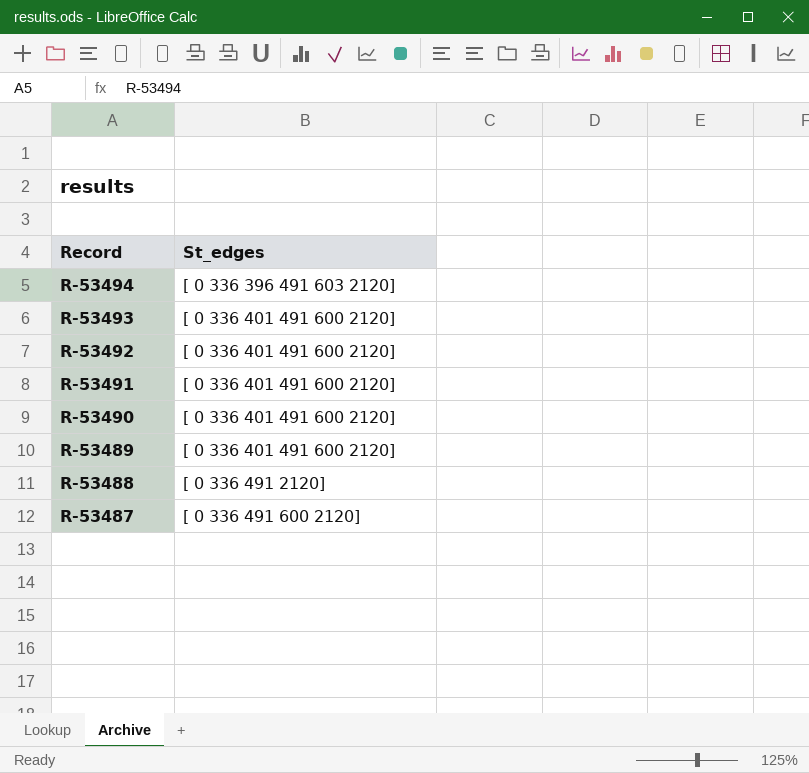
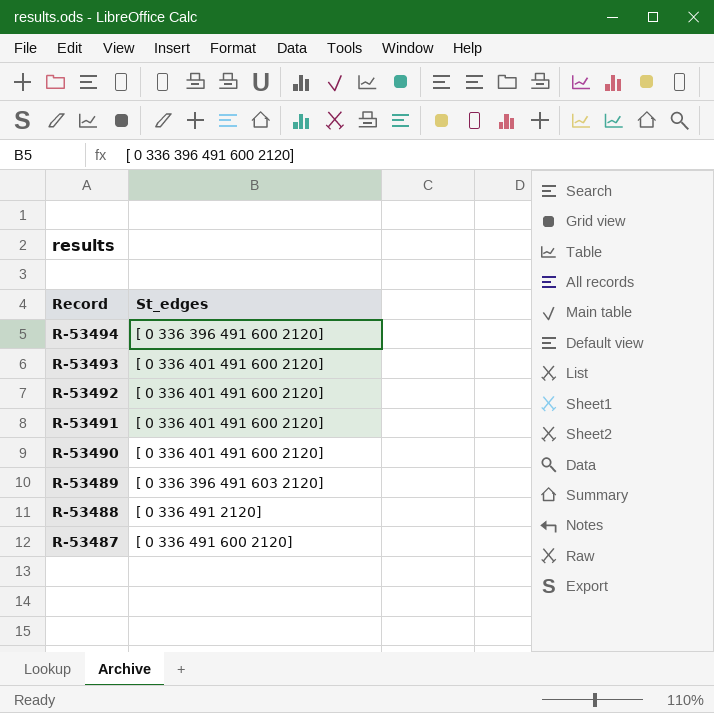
R-53494 | St_edges: [ 0 336 396 491 603 2120] -> [ 0 336 396 491 600 2120]
R-53489 | St_edges: [ 0 336 401 491 600 2120] -> [ 0 336 396 491 603 2120]

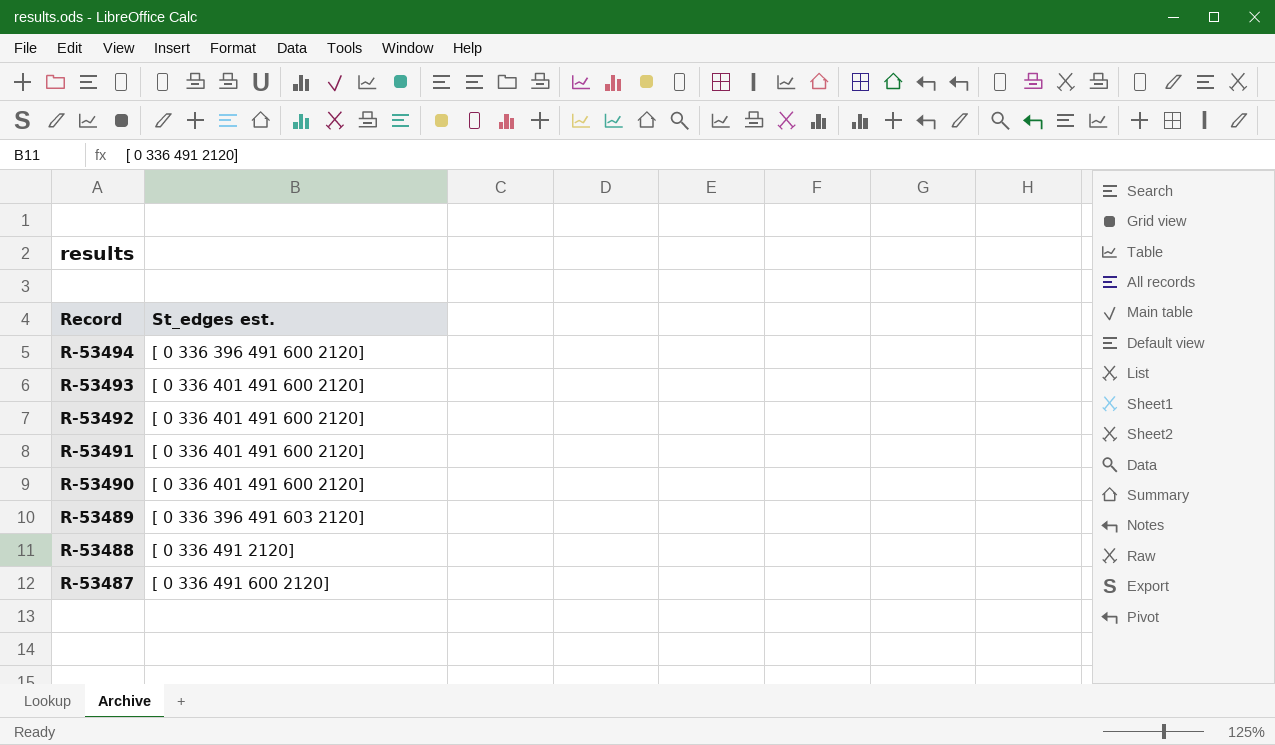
column name: St_edges -> St_edges est.

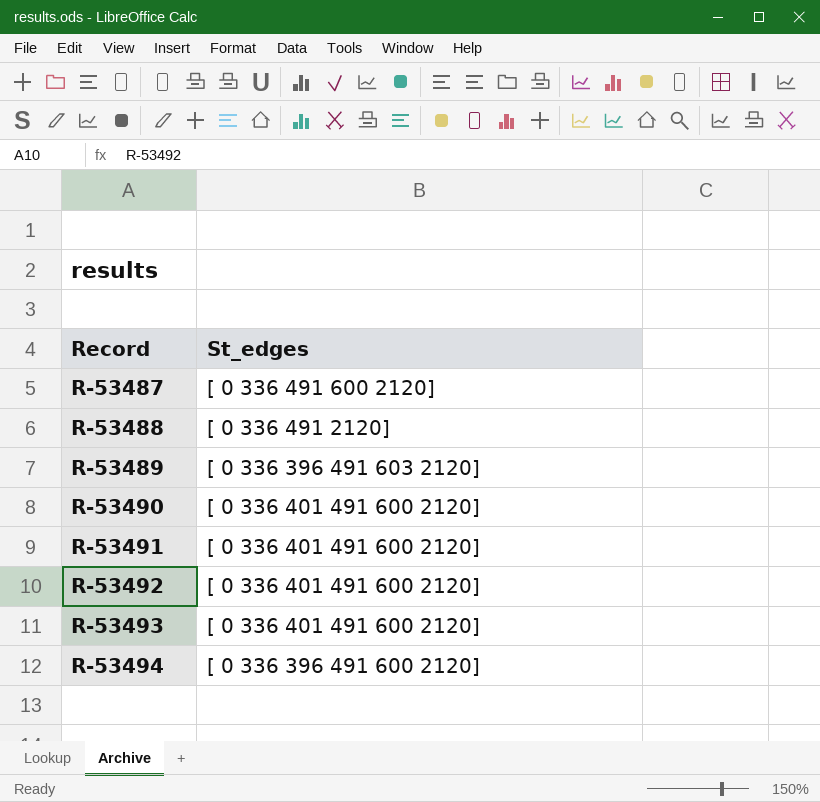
row order: Record descending -> Record ascending
column name: St_edges est. -> St_edges

